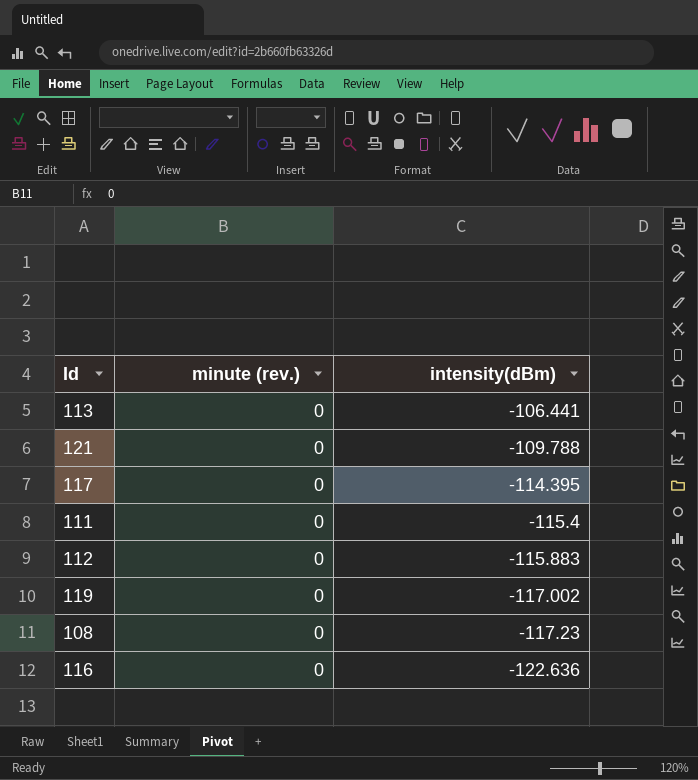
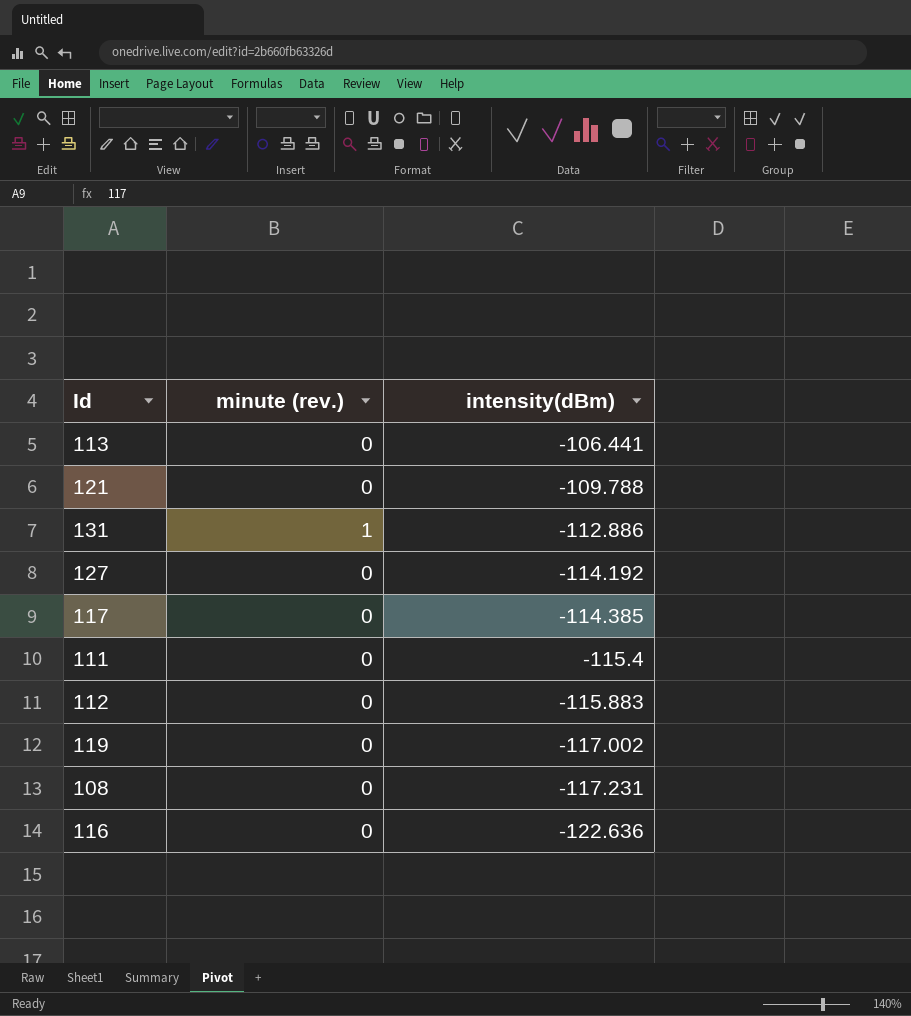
row 131: none -> 1 | -112.886
row 127: none -> 0 | -114.192
117 | intensity(dBm): -114.395 -> -114.385
108 | intensity(dBm): -117.23 -> -117.231

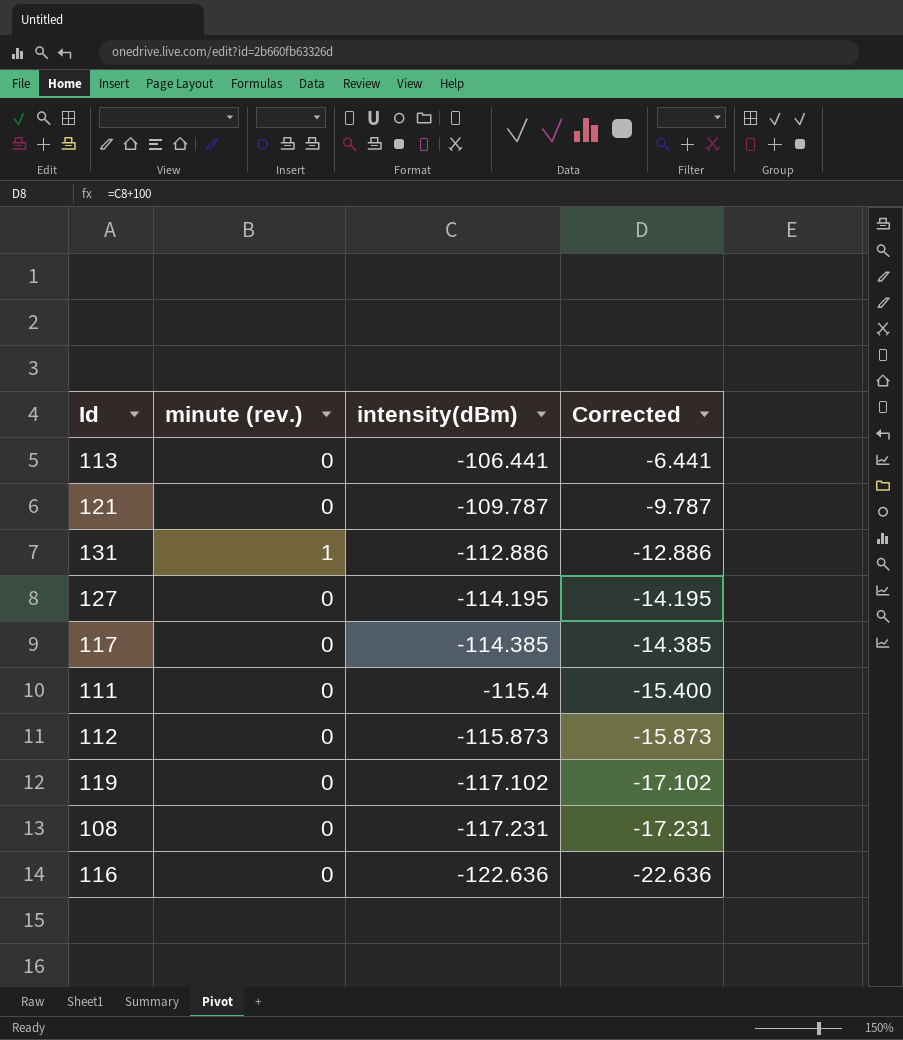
column Corrected | formula: none -> [intensity(dBm)] + 100
121 | intensity(dBm): -109.788 -> -109.787
127 | intensity(dBm): -114.192 -> -114.195
112 | intensity(dBm): -115.883 -> -115.873
119 | intensity(dBm): -117.002 -> -117.102

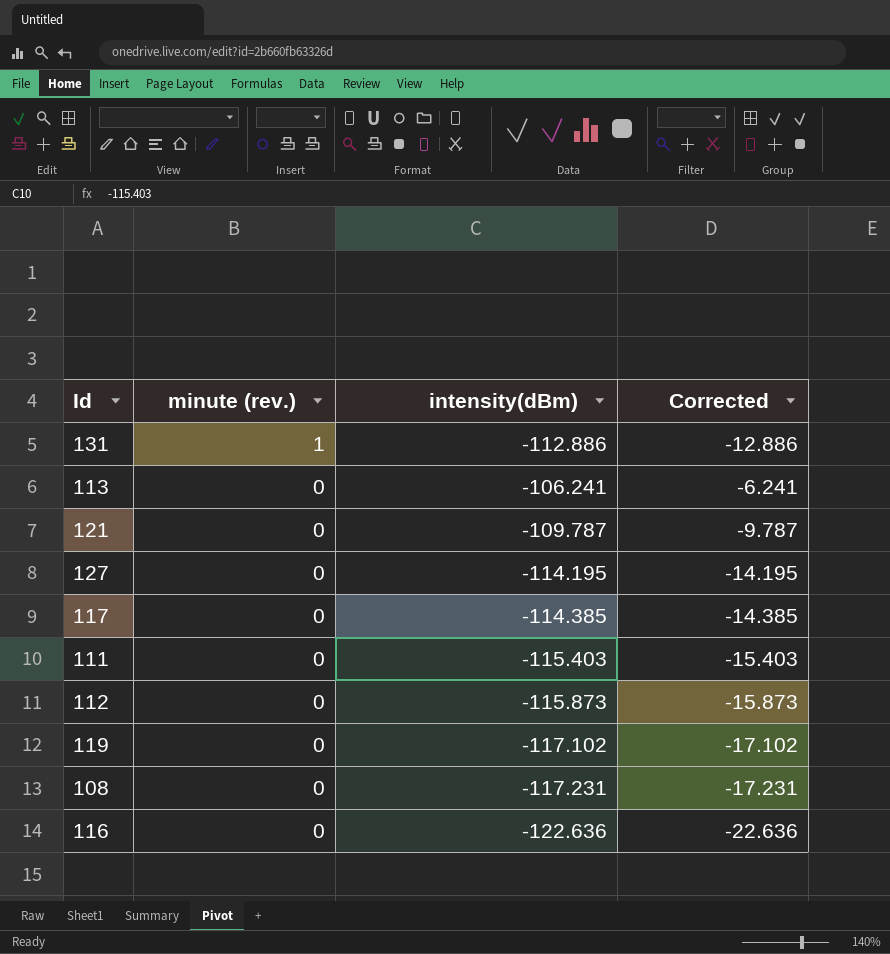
row order: intensity(dBm) descending -> minute (rev.) descending
113 | intensity(dBm): -106.441 -> -106.241
113 | Corrected: -6.441 -> -6.241
111 | intensity(dBm): -115.4 -> -115.403
111 | Corrected: -15.400 -> -15.403

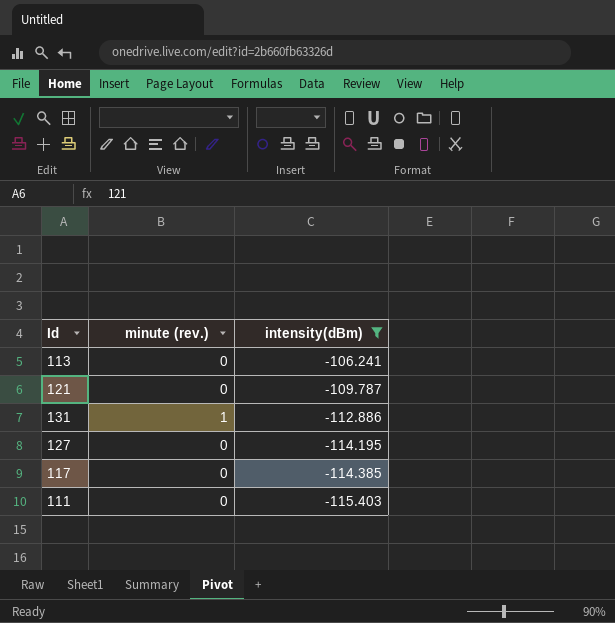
filter: none -> intensity(dBm) >= -115.403
row order: minute (rev.) descending -> intensity(dBm) descending
column Corrected | formula: [intensity(dBm)] + 100 -> none

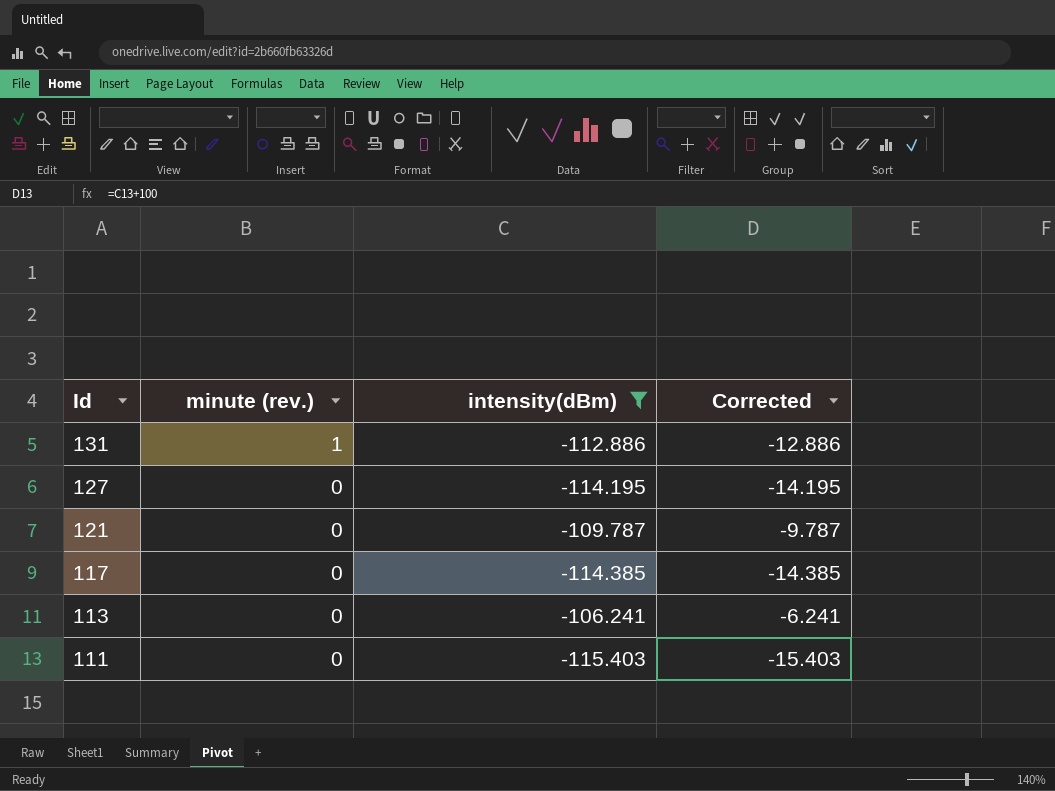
row order: intensity(dBm) descending -> Id descending
column Corrected | formula: none -> [intensity(dBm)] + 100

